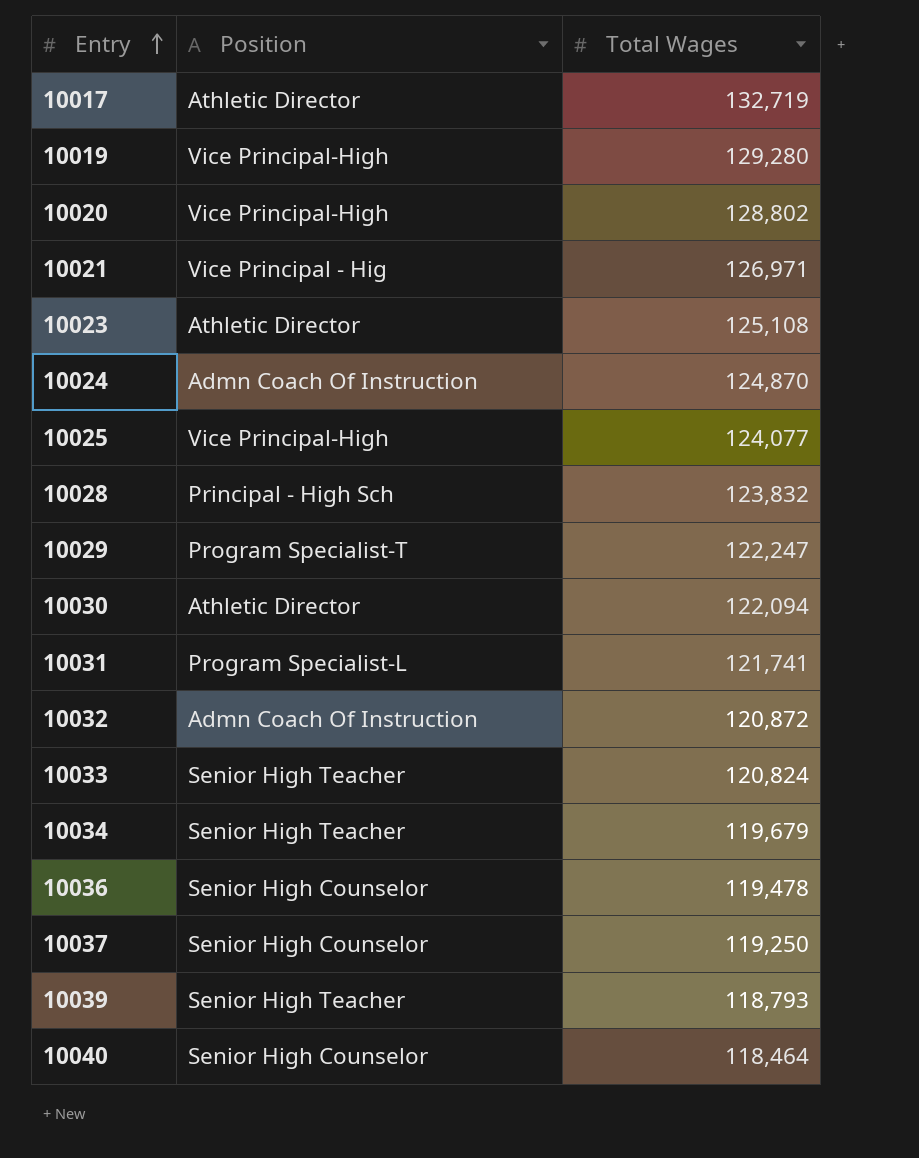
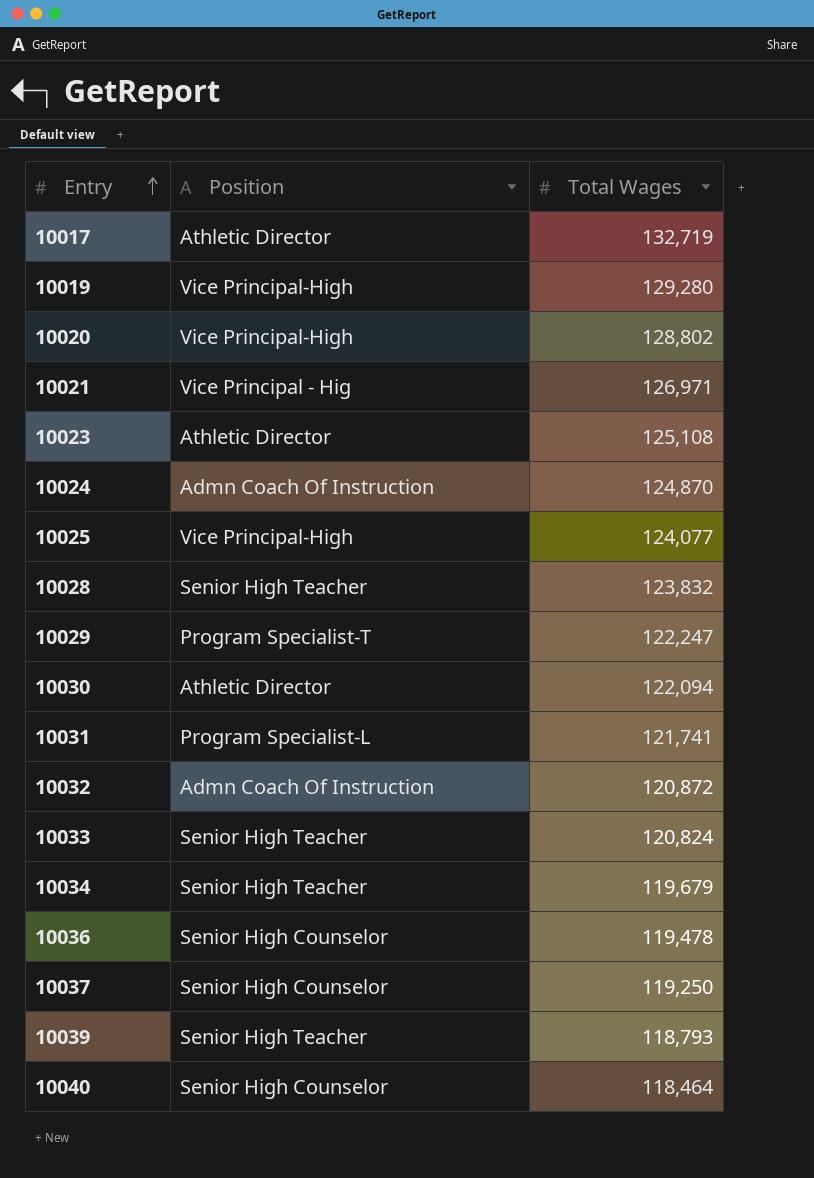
10028 | Position: Principal - High Sch -> Senior High Teacher

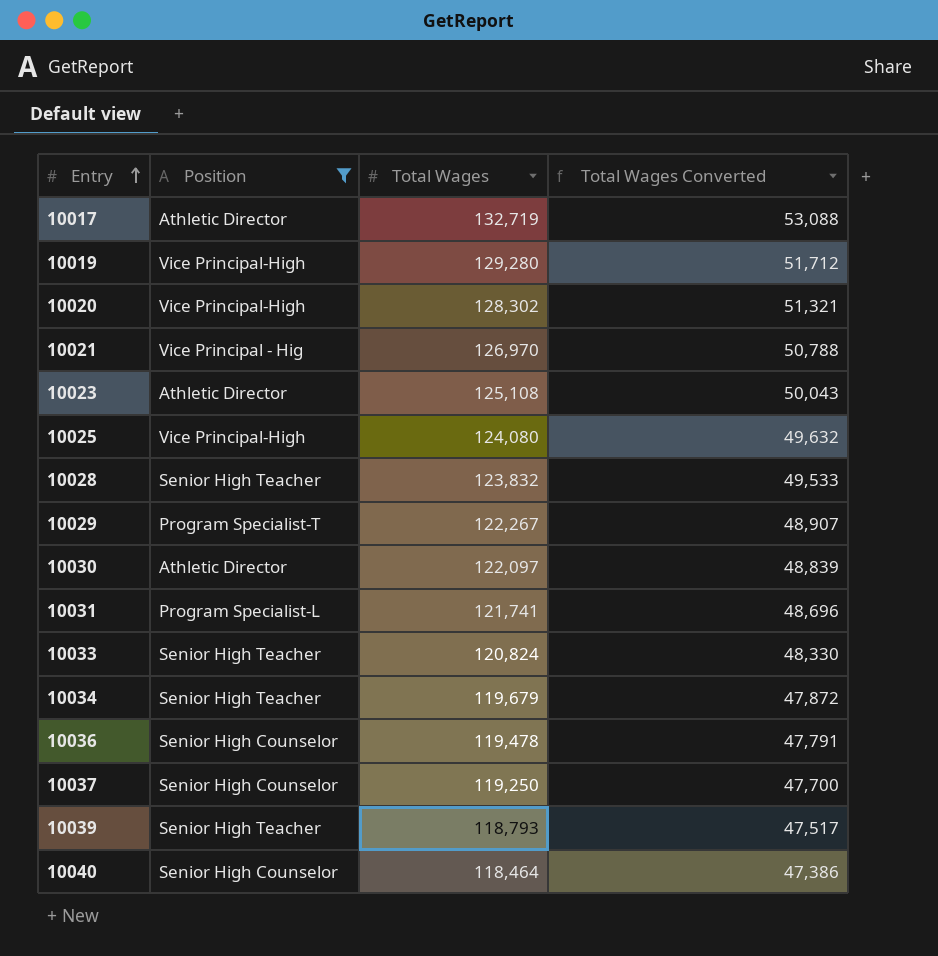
filter: none -> Position != Admn Coach Of Instruction
column Total Wages Converted | formula: none -> [Total Wages] * 0.4
10020 | Total Wages: 128,802 -> 128,302
10021 | Total Wages: 126,971 -> 126,970
10025 | Total Wages: 124,077 -> 124,080
10029 | Total Wages: 122,247 -> 122,267
10030 | Total Wages: 122,094 -> 122,097

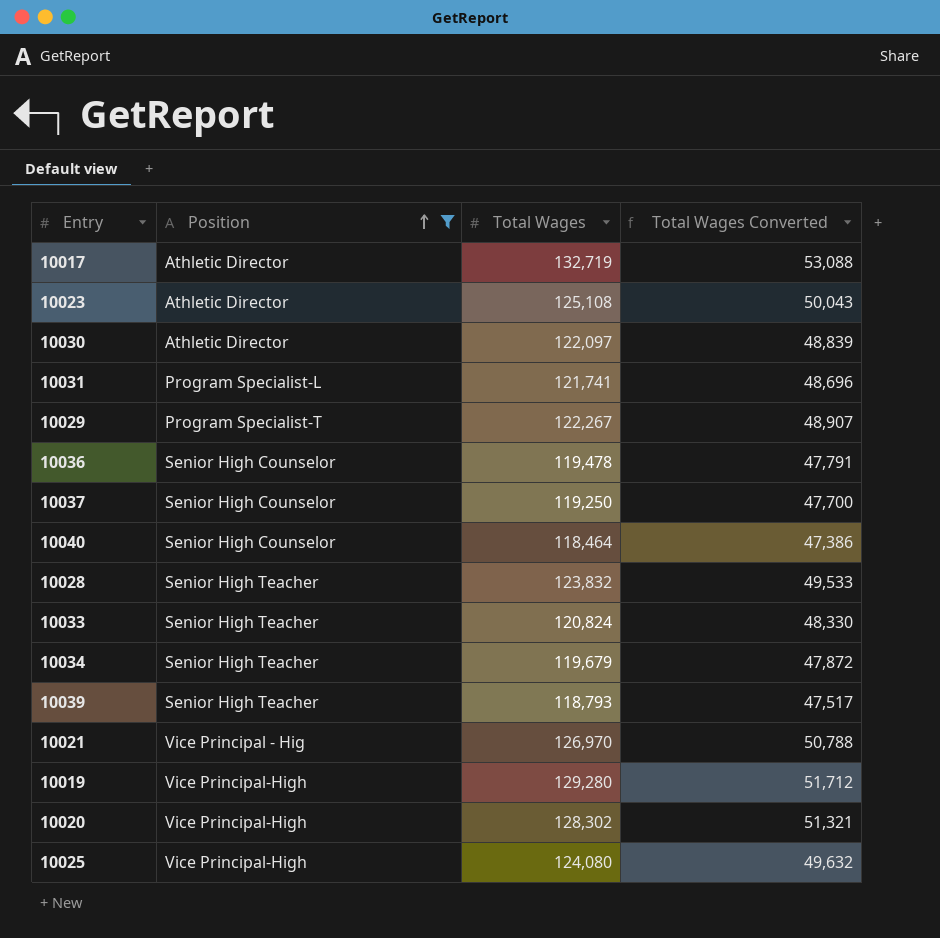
row order: Entry ascending -> Position ascending

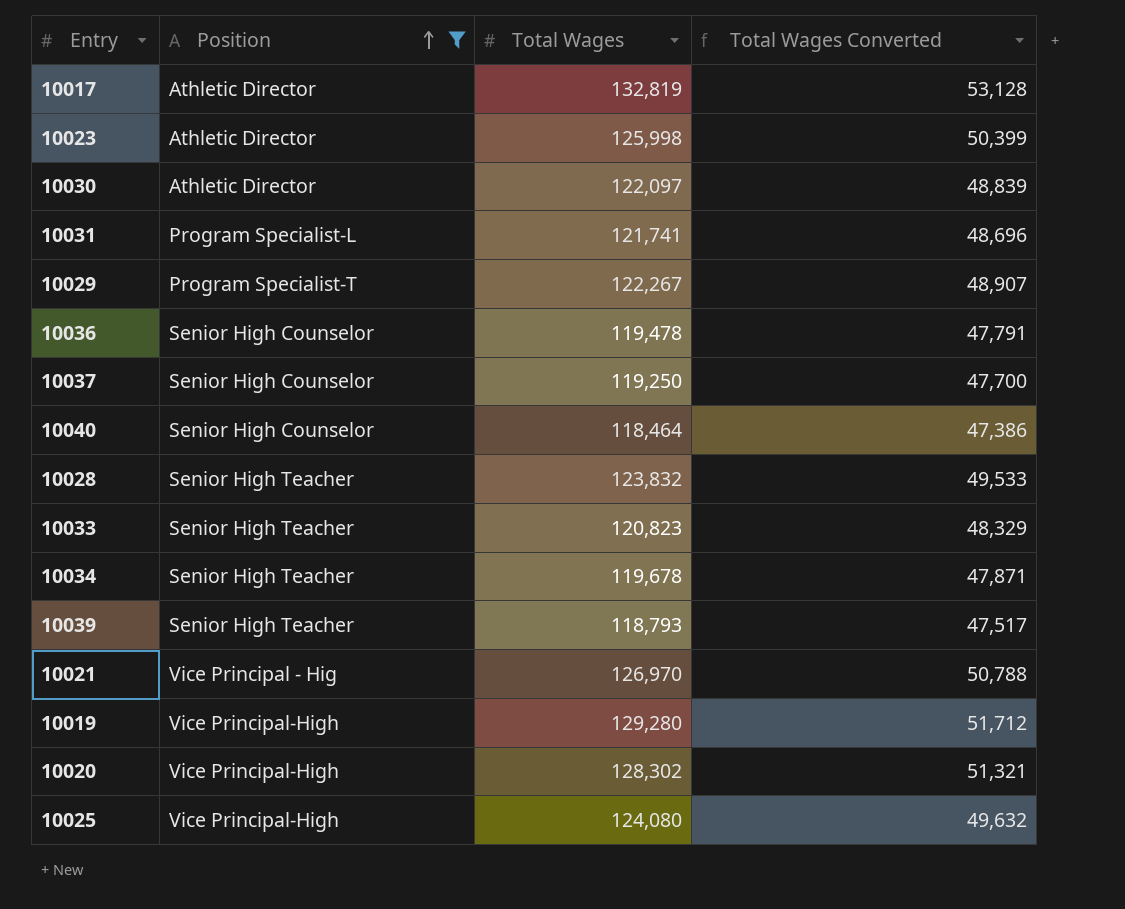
10017 | Total Wages: 132,719 -> 132,819
10017 | Total Wages Converted: 53,088 -> 53,128
10023 | Total Wages: 125,108 -> 125,998
10023 | Total Wages Converted: 50,043 -> 50,399
10033 | Total Wages: 120,824 -> 120,823
10033 | Total Wages Converted: 48,330 -> 48,329
10034 | Total Wages: 119,679 -> 119,678
10034 | Total Wages Converted: 47,872 -> 47,871

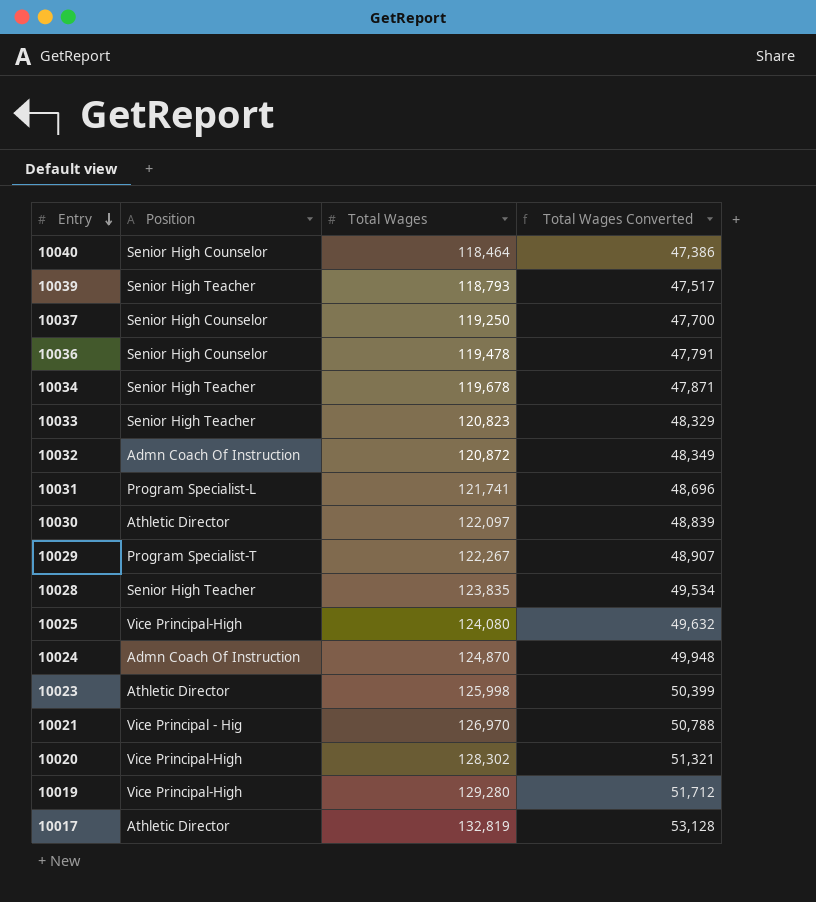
filter: Position != Admn Coach Of Instruction -> none
row order: Position ascending -> Entry descending
10028 | Total Wages: 123,832 -> 123,835
10028 | Total Wages Converted: 49,533 -> 49,534

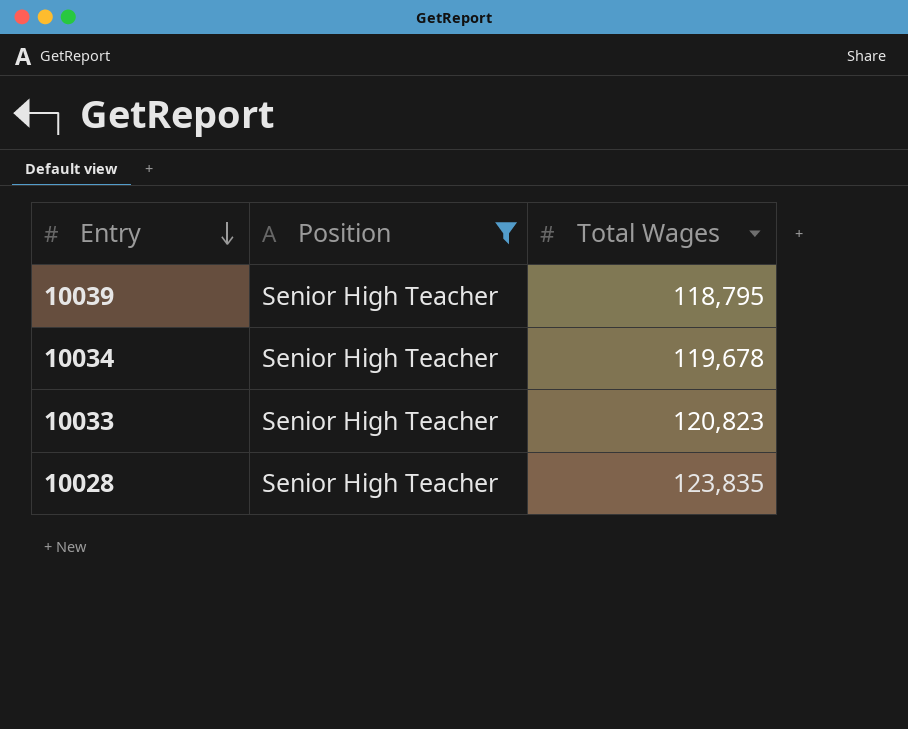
filter: none -> Position = Senior High Teacher
column Total Wages Converted | formula: [Total Wages] * 0.4 -> none
10039 | Total Wages: 118,793 -> 118,795

